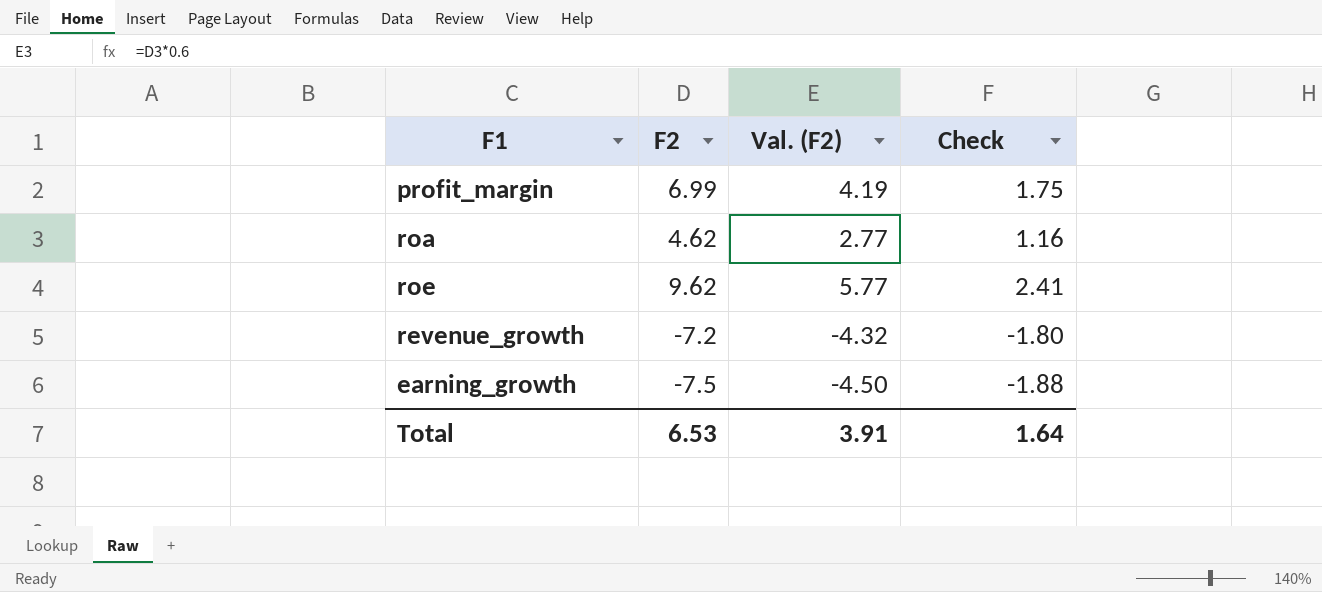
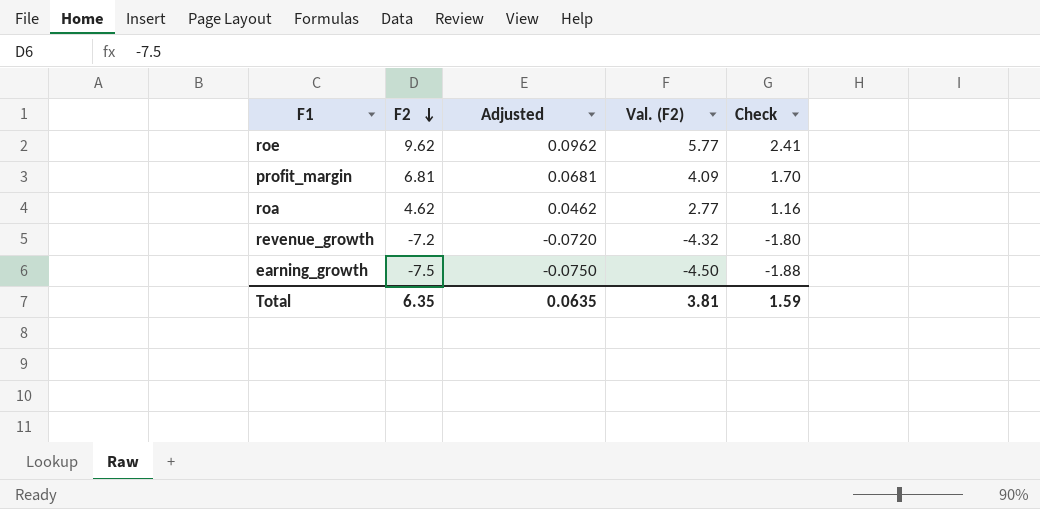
row order: none -> F2 descending
column Adjusted | formula: none -> [F2] * 0.01
profit_margin | F2: 6.99 -> 6.81
profit_margin | Val. (F2): 4.19 -> 4.09
profit_margin | Check: 1.75 -> 1.70
Total | F2: 6.53 -> 6.35
Total | Val. (F2): 3.91 -> 3.81
Total | Check: 1.64 -> 1.59

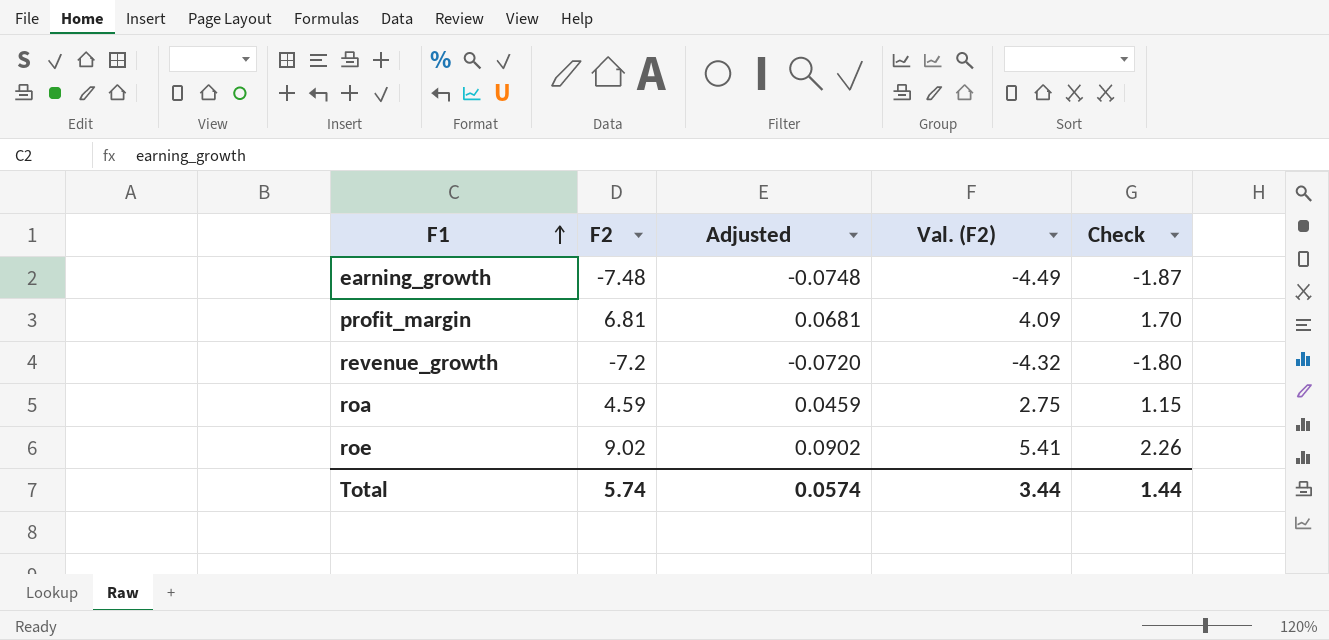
row order: F2 descending -> F1 ascending
earning_growth | F2: -7.5 -> -7.48
earning_growth | Adjusted: -0.0750 -> -0.0748
earning_growth | Val. (F2): -4.50 -> -4.49
earning_growth | Check: -1.88 -> -1.87
roa | F2: 4.62 -> 4.59
roa | Adjusted: 0.0462 -> 0.0459
roa | Val. (F2): 2.77 -> 2.75
roa | Check: 1.16 -> 1.15
roe | F2: 9.62 -> 9.02
roe | Adjusted: 0.0962 -> 0.0902
roe | Val. (F2): 5.77 -> 5.41
roe | Check: 2.41 -> 2.26
Total | F2: 6.35 -> 5.74
Total | Adjusted: 0.0635 -> 0.0574
Total | Val. (F2): 3.81 -> 3.44
Total | Check: 1.59 -> 1.44

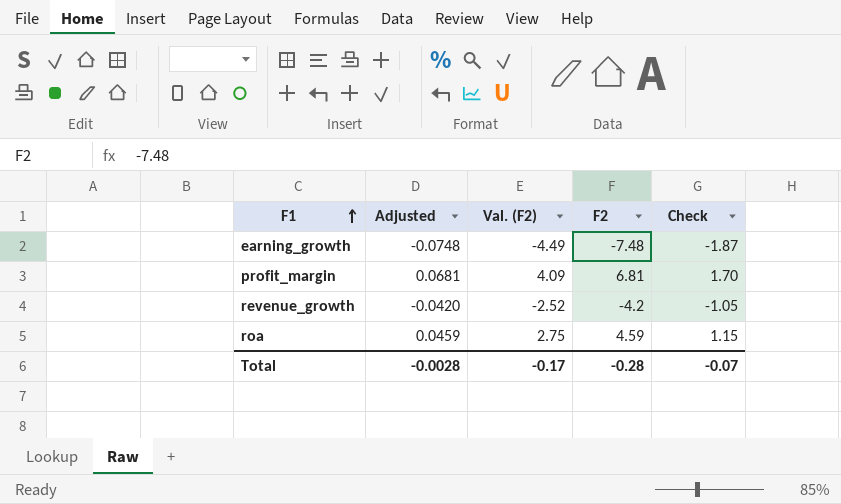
column F2 | position: 2 -> 4
row roe: 9.02 | 0.0902 | 5.41 | 2.26 -> none
revenue_growth | Adjusted: -0.0720 -> -0.0420
revenue_growth | Val. (F2): -4.32 -> -2.52
revenue_growth | F2: -7.2 -> -4.2
revenue_growth | Check: -1.80 -> -1.05
Total | Adjusted: 0.0574 -> -0.0028
Total | Val. (F2): 3.44 -> -0.17
Total | F2: 5.74 -> -0.28
Total | Check: 1.44 -> -0.07

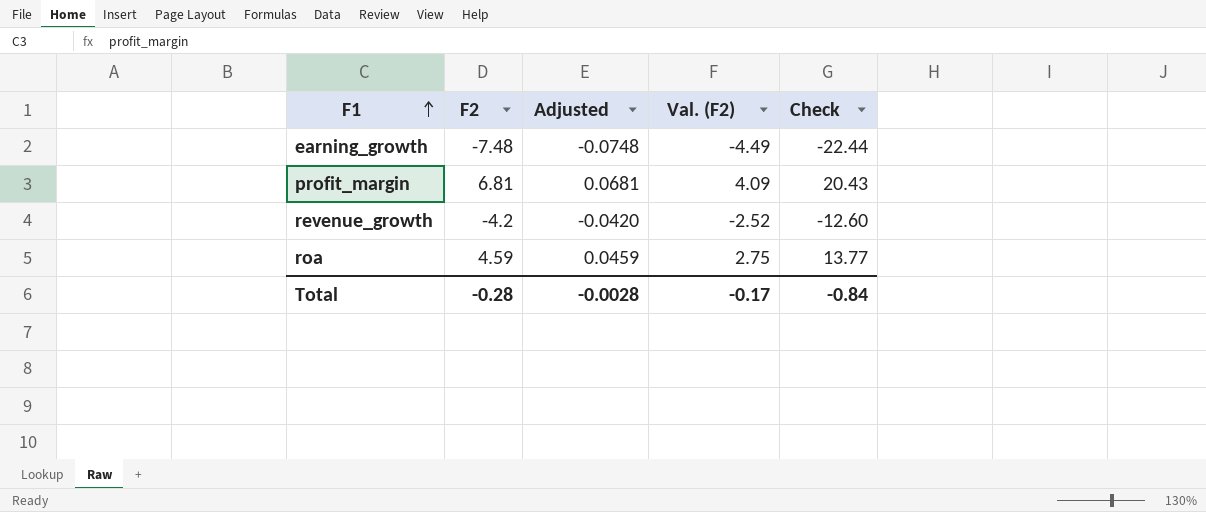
column F2 | position: 4 -> 2
column Check | formula: [F2] * 0.25 -> [F2] * 3
Total | Check: -0.07 -> -0.84

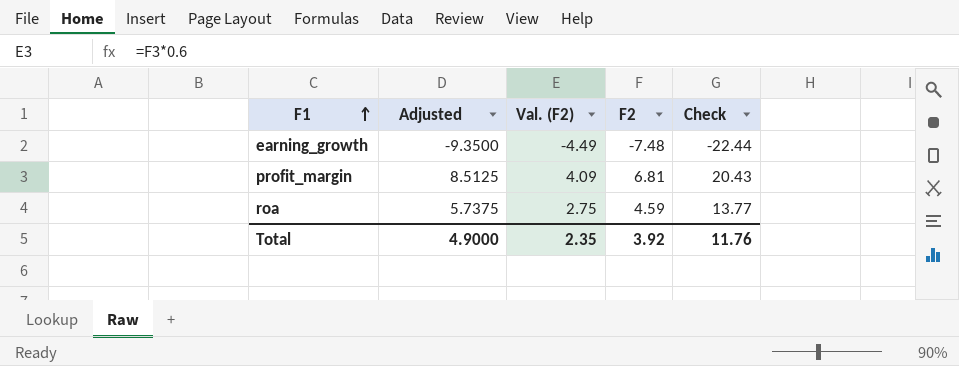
column Adjusted | formula: [F2] * 0.01 -> [F2] * 1.25
column F2 | position: 2 -> 4
row revenue_growth: -4.2 | -0.0420 | -2.52 | -12.60 -> none
Total | Adjusted: -0.0028 -> 4.9000
Total | Val. (F2): -0.17 -> 2.35
Total | F2: -0.28 -> 3.92
Total | Check: -0.84 -> 11.76

